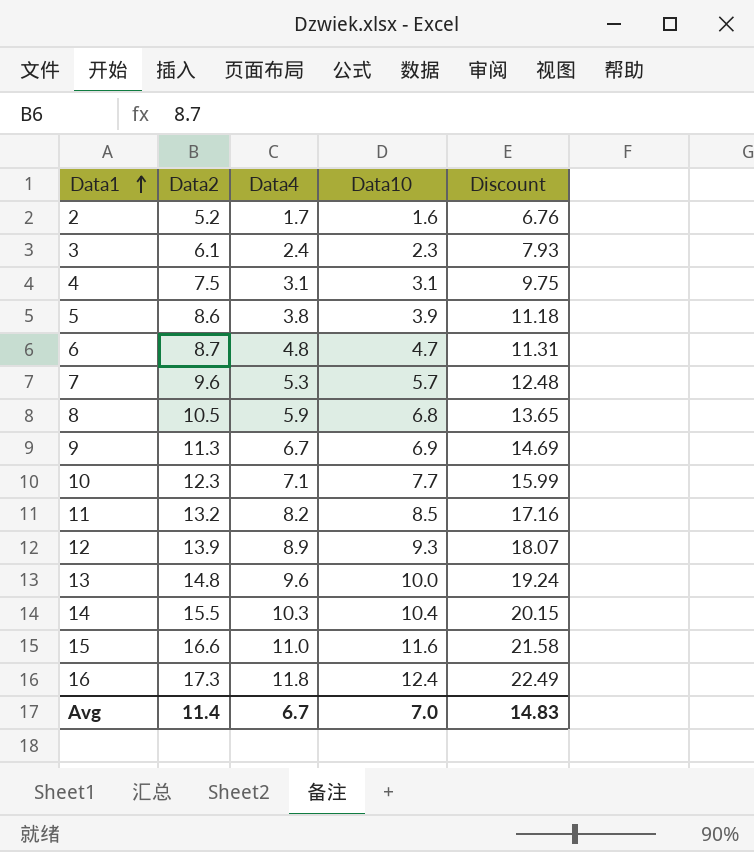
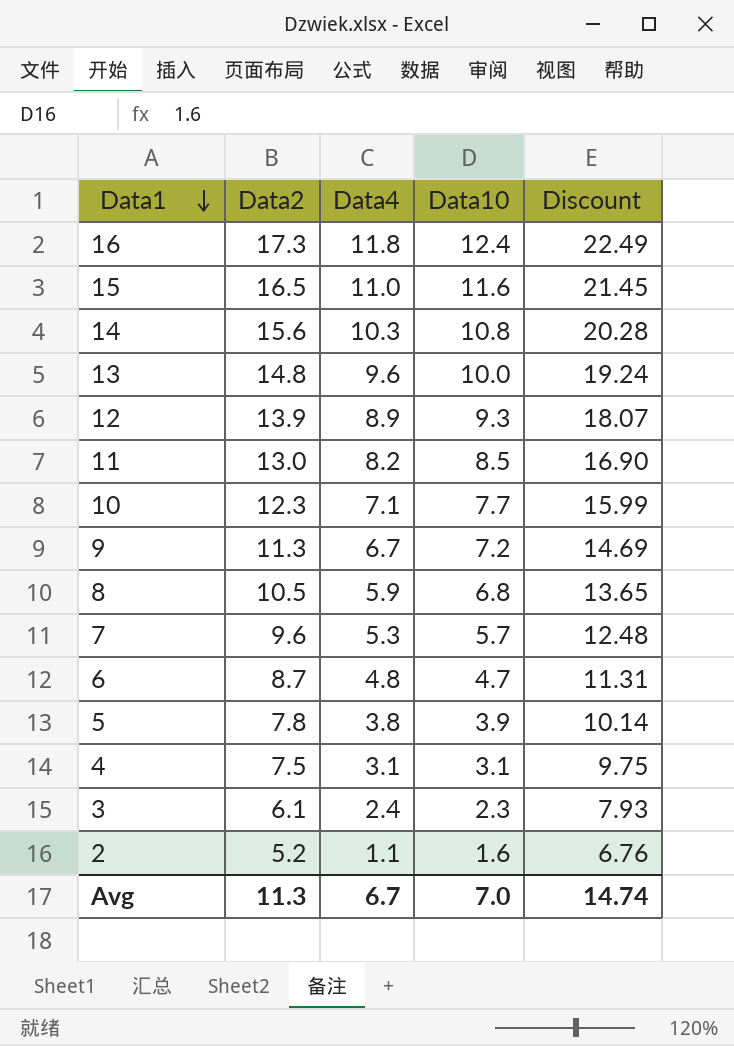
row order: Data1 ascending -> Data1 descending
15 | Data2: 16.6 -> 16.5
15 | Discount: 21.58 -> 21.45
14 | Data2: 15.5 -> 15.6
14 | Data10: 10.4 -> 10.8
14 | Discount: 20.15 -> 20.28
11 | Data2: 13.2 -> 13.0
11 | Discount: 17.16 -> 16.90
9 | Data10: 6.9 -> 7.2
5 | Data2: 8.6 -> 7.8
5 | Discount: 11.18 -> 10.14
2 | Data4: 1.7 -> 1.1
Avg | Data2: 11.4 -> 11.3
Avg | Discount: 14.83 -> 14.74

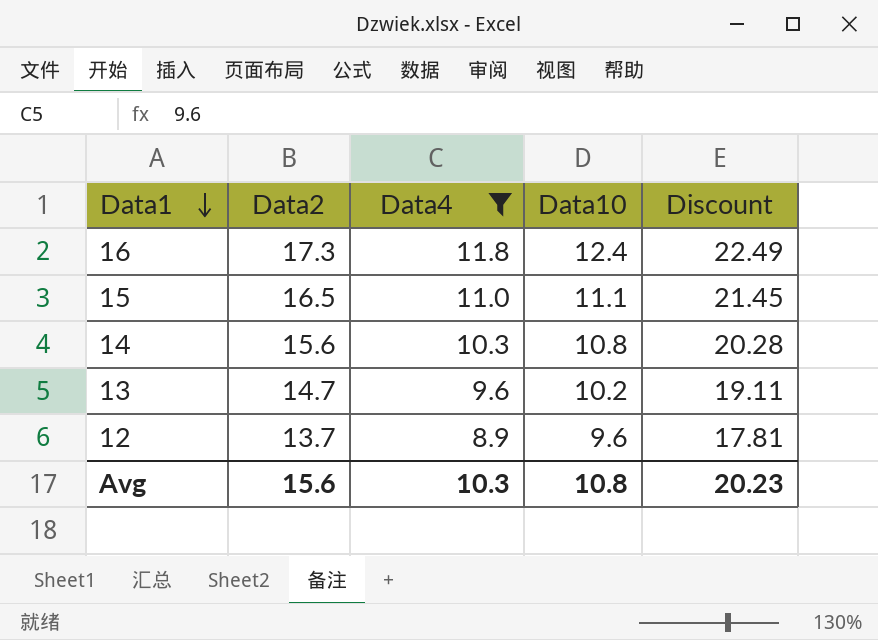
filter: none -> Data4 >= 8.9
15 | Data10: 11.6 -> 11.1
13 | Data2: 14.8 -> 14.7
13 | Data10: 10.0 -> 10.2
13 | Discount: 19.24 -> 19.11
12 | Data2: 13.9 -> 13.7
12 | Data10: 9.3 -> 9.6
12 | Discount: 18.07 -> 17.81
Avg | Data2: 11.3 -> 15.6
Avg | Data4: 6.7 -> 10.3
Avg | Data10: 7.0 -> 10.8
Avg | Discount: 14.74 -> 20.23

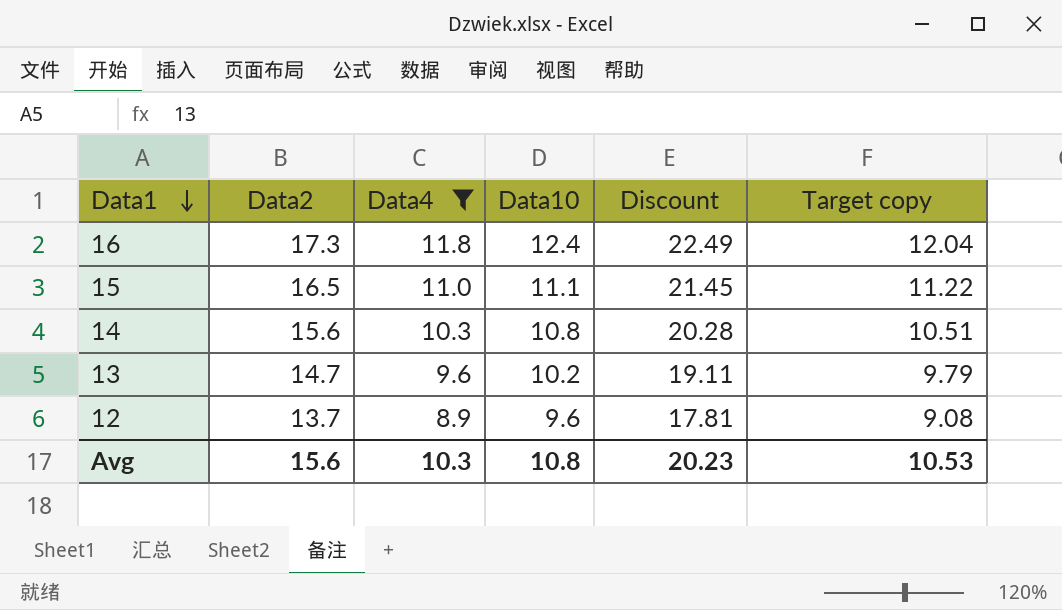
column Target copy | formula: none -> [Data4] * 1.02

